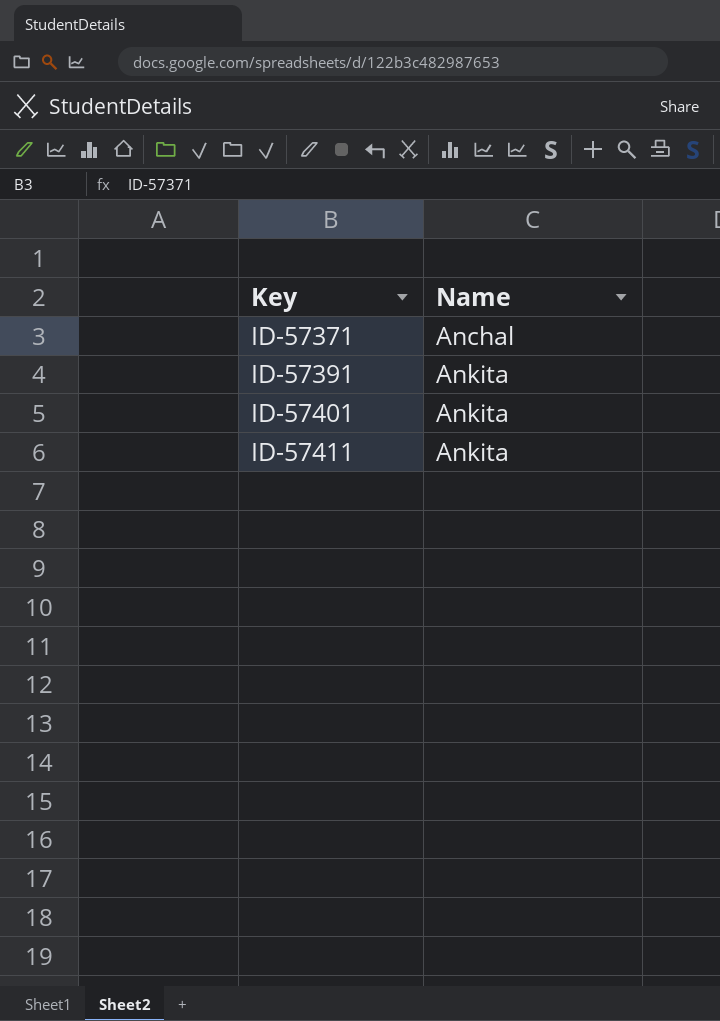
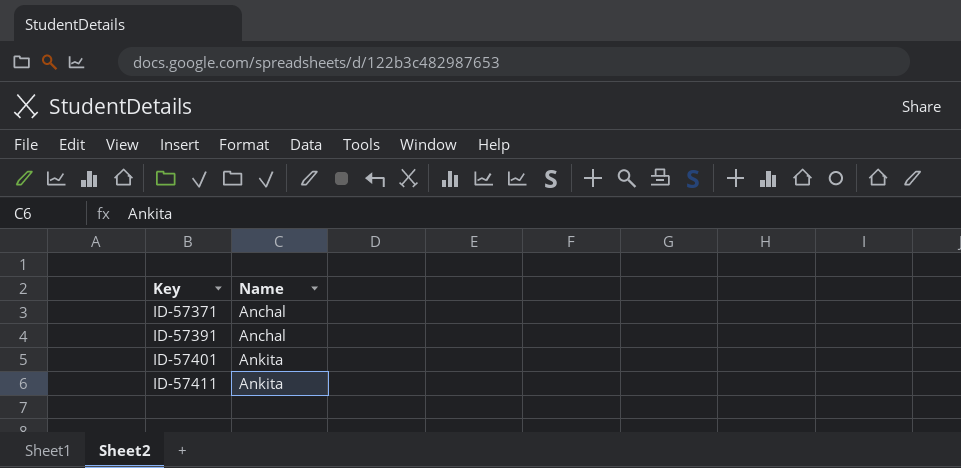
ID-57391 | Name: Ankita -> Anchal

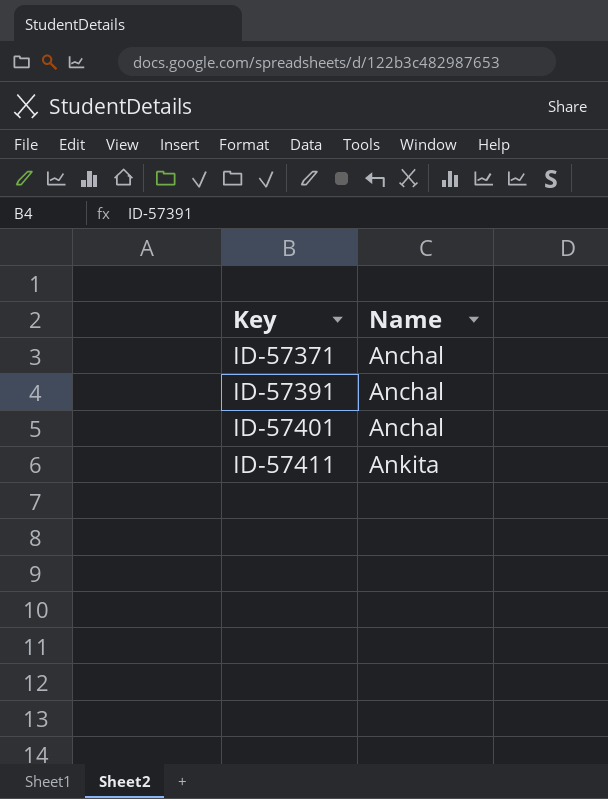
ID-57401 | Name: Ankita -> Anchal

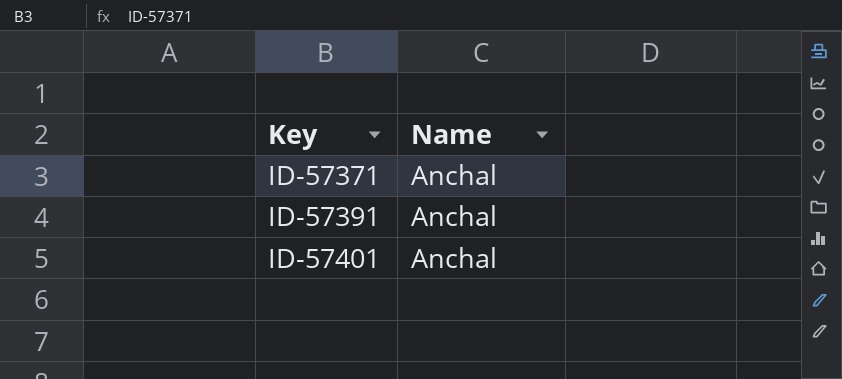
row ID-57411: Ankita -> none

